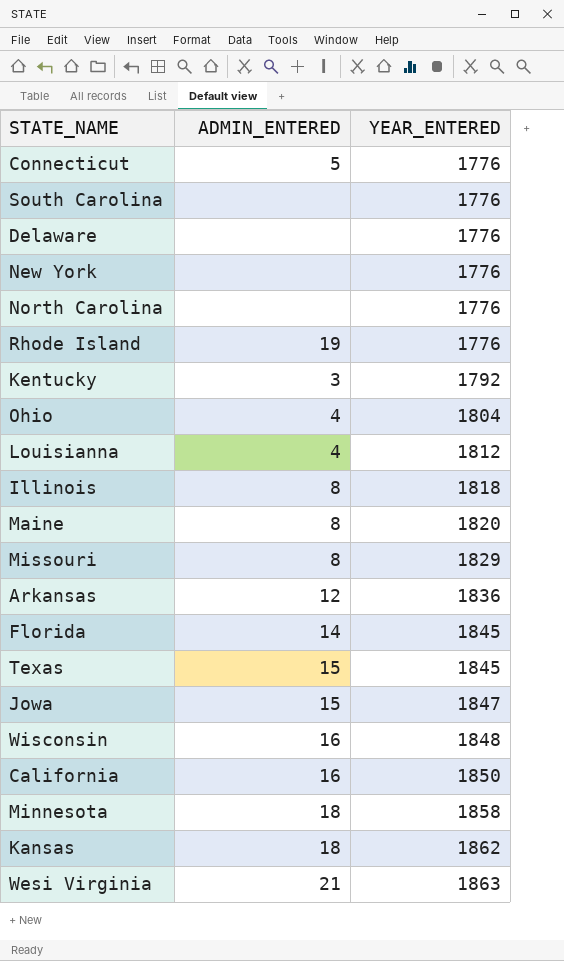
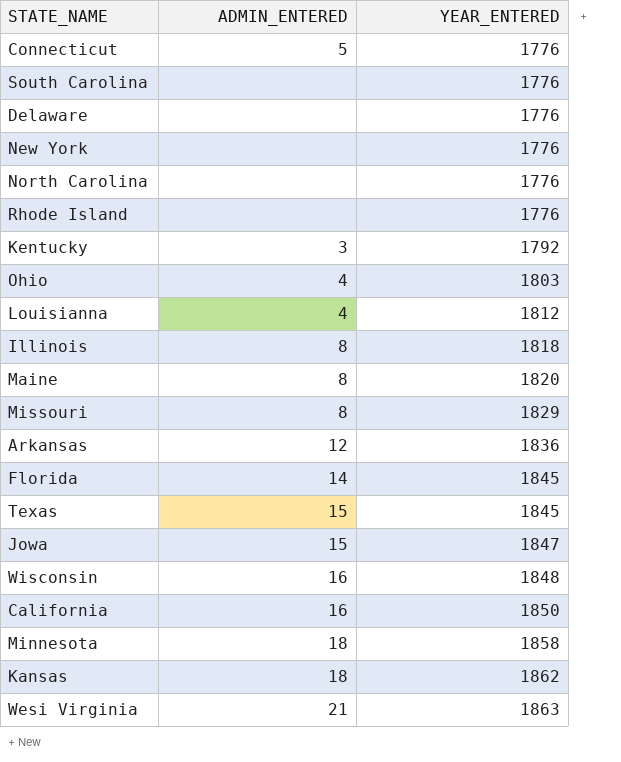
Rhode Island | ADMIN_ENTERED: 19 -> none
Ohio | YEAR_ENTERED: 1804 -> 1803

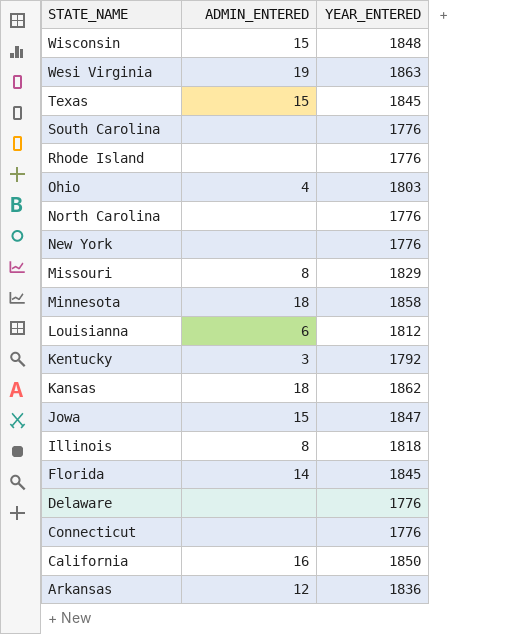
row order: YEAR_ENTERED ascending -> STATE_NAME descending
row Maine: 8 | 1820 -> none
Wisconsin | ADMIN_ENTERED: 16 -> 15
Wesi Virginia | ADMIN_ENTERED: 21 -> 19
Louisianna | ADMIN_ENTERED: 4 -> 6
Connecticut | ADMIN_ENTERED: 5 -> none

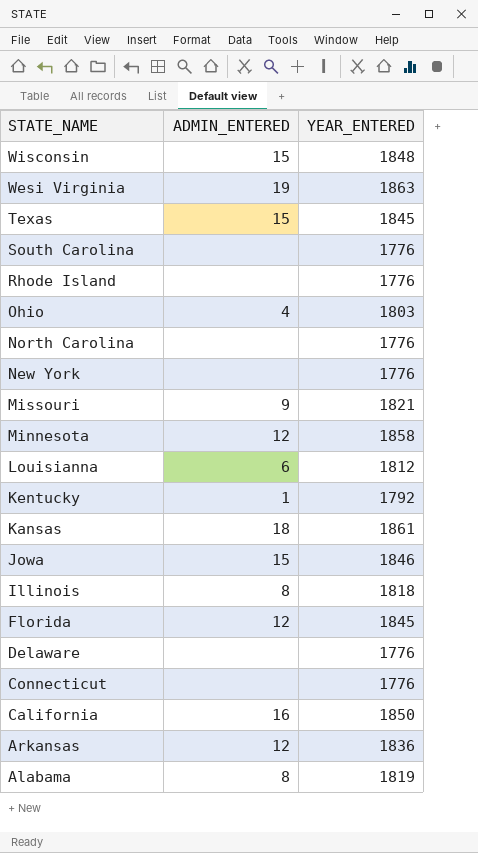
Missouri | ADMIN_ENTERED: 8 -> 9
Missouri | YEAR_ENTERED: 1829 -> 1821
Minnesota | ADMIN_ENTERED: 18 -> 12
Kentucky | ADMIN_ENTERED: 3 -> 1
Kansas | YEAR_ENTERED: 1862 -> 1861
Jowa | YEAR_ENTERED: 1847 -> 1846
Florida | ADMIN_ENTERED: 14 -> 12
row Alabama: none -> 8 | 1819

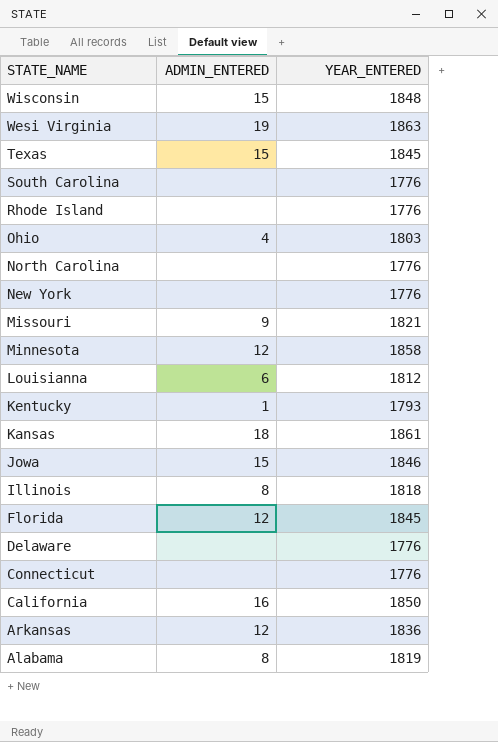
Kentucky | YEAR_ENTERED: 1792 -> 1793

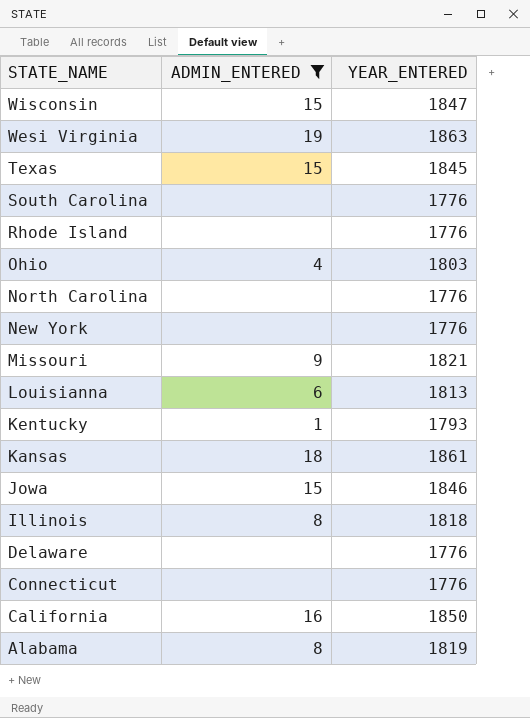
filter: none -> ADMIN_ENTERED != 12
Wisconsin | YEAR_ENTERED: 1848 -> 1847
Louisianna | YEAR_ENTERED: 1812 -> 1813

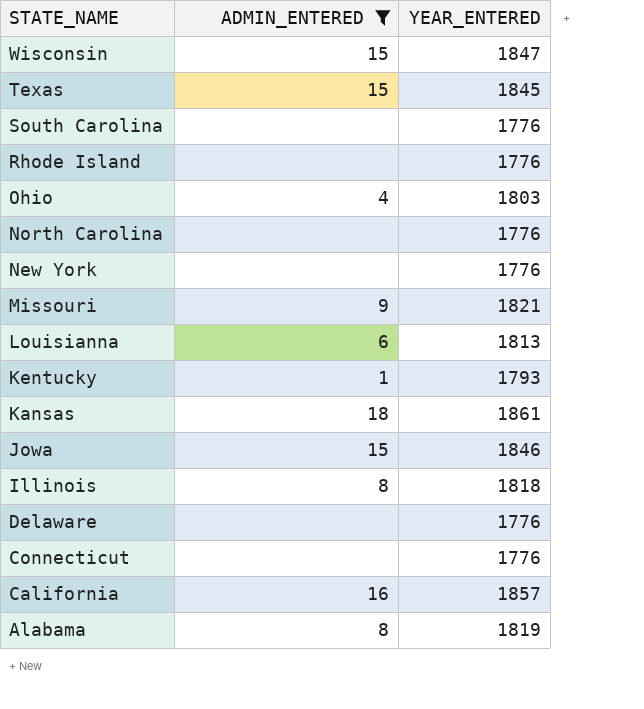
row Wesi Virginia: 19 | 1863 -> none
California | YEAR_ENTERED: 1850 -> 1857

